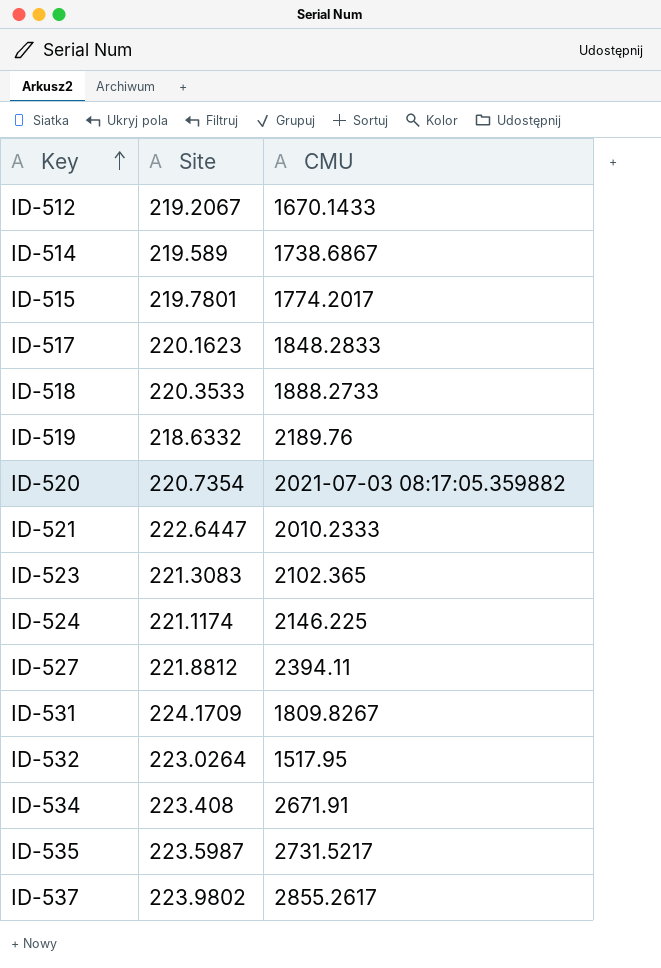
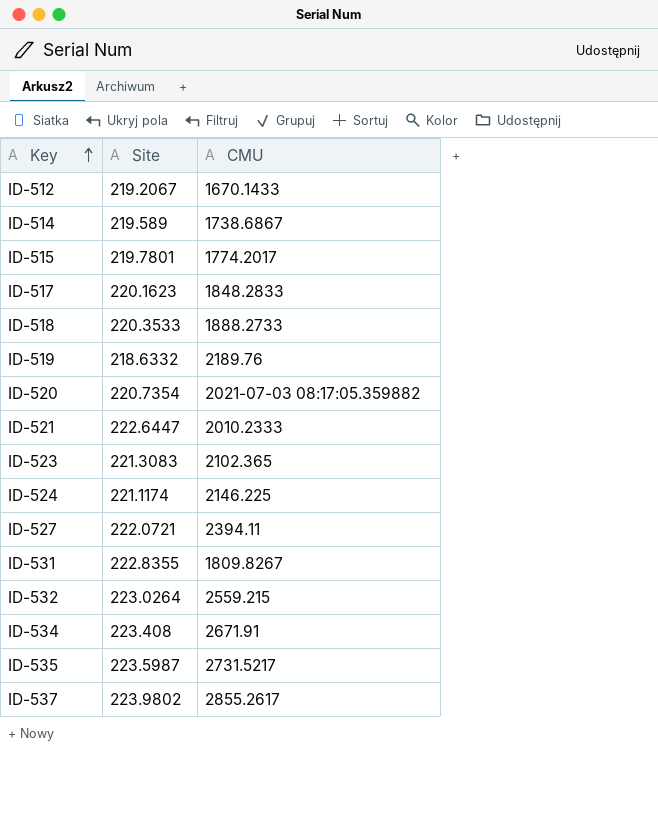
ID-527 | Site: 221.8812 -> 222.0721
ID-531 | Site: 224.1709 -> 222.8355
ID-532 | CMU: 1517.95 -> 2559.215

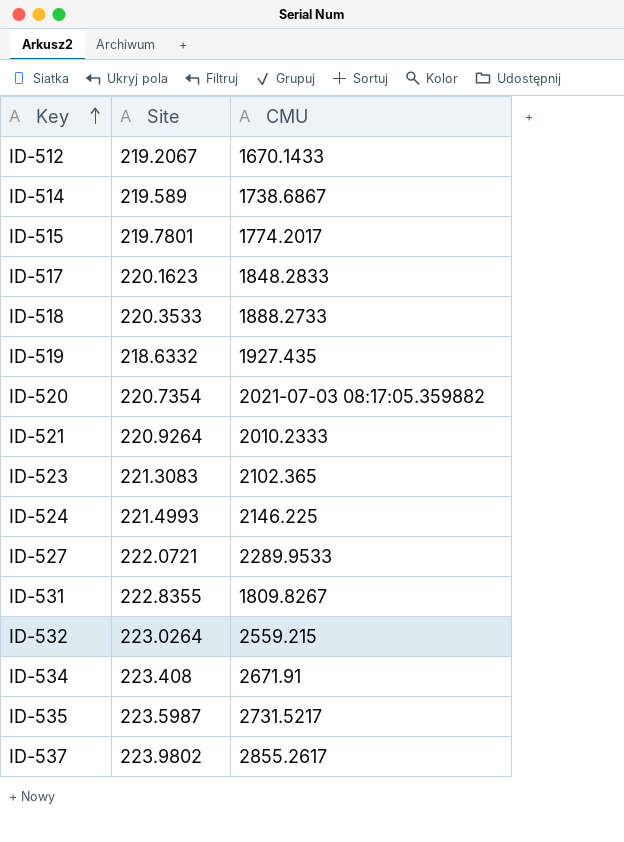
ID-519 | CMU: 2189.76 -> 1927.435
ID-521 | Site: 222.6447 -> 220.9264
ID-524 | Site: 221.1174 -> 221.4993
ID-527 | CMU: 2394.11 -> 2289.9533

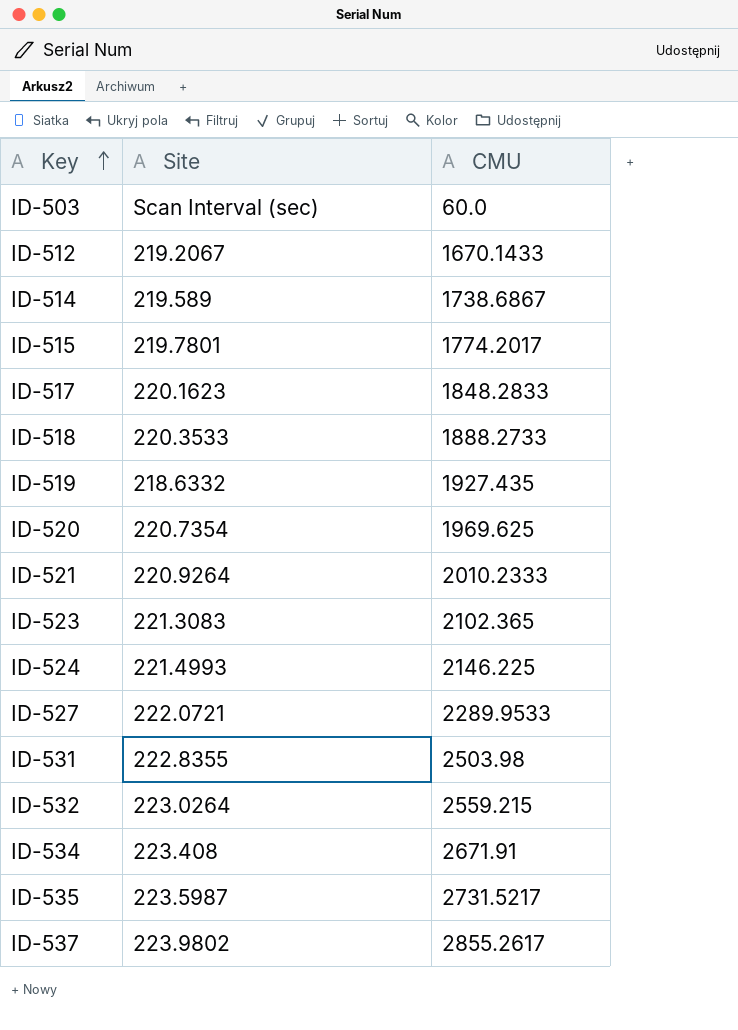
row ID-503: none -> Scan Interval (sec) | 60.0
ID-520 | CMU: 2021-07-03 08:17:05.359882 -> 1969.625
ID-531 | CMU: 1809.8267 -> 2503.98

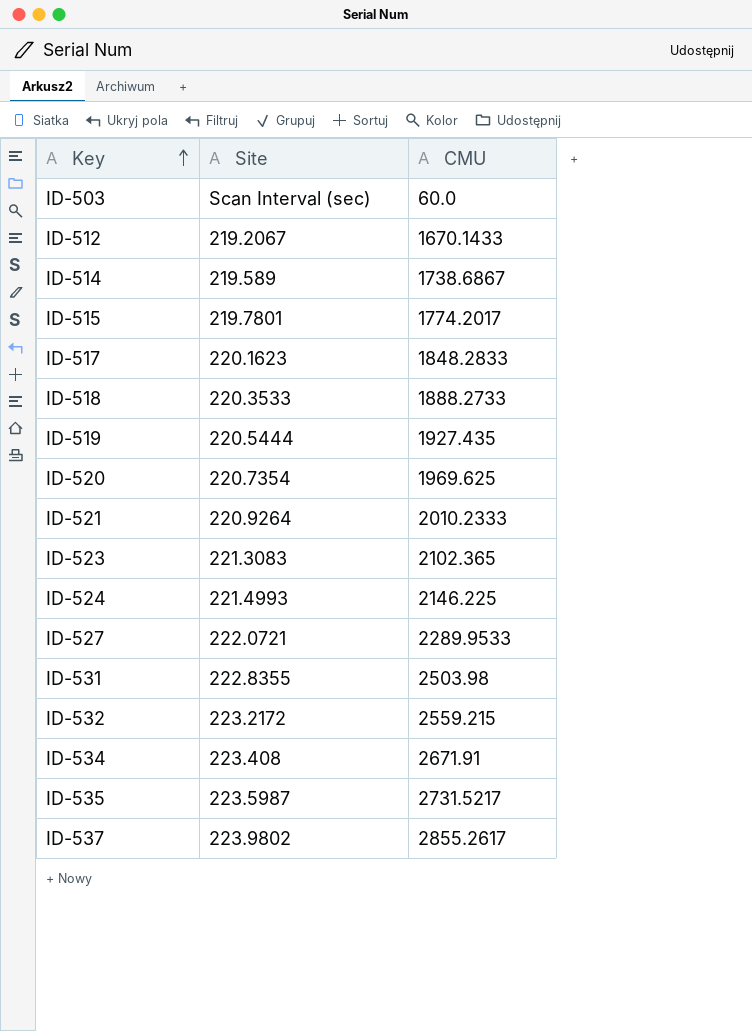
ID-519 | Site: 218.6332 -> 220.5444
ID-532 | Site: 223.0264 -> 223.2172

